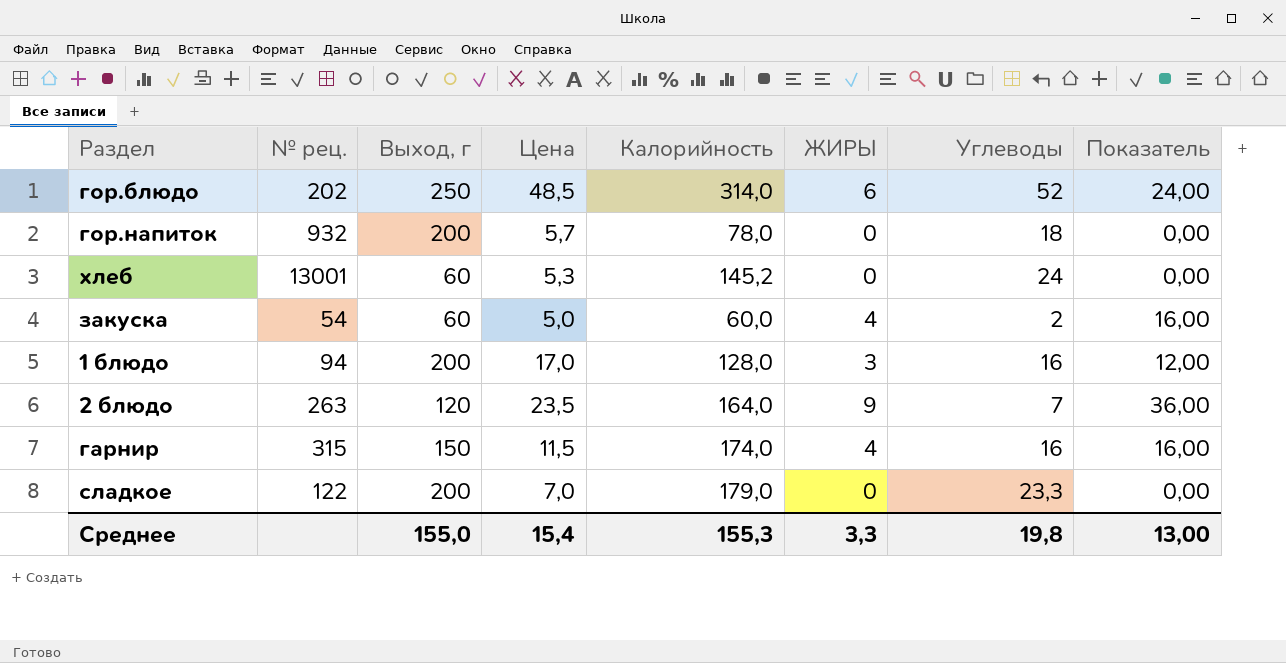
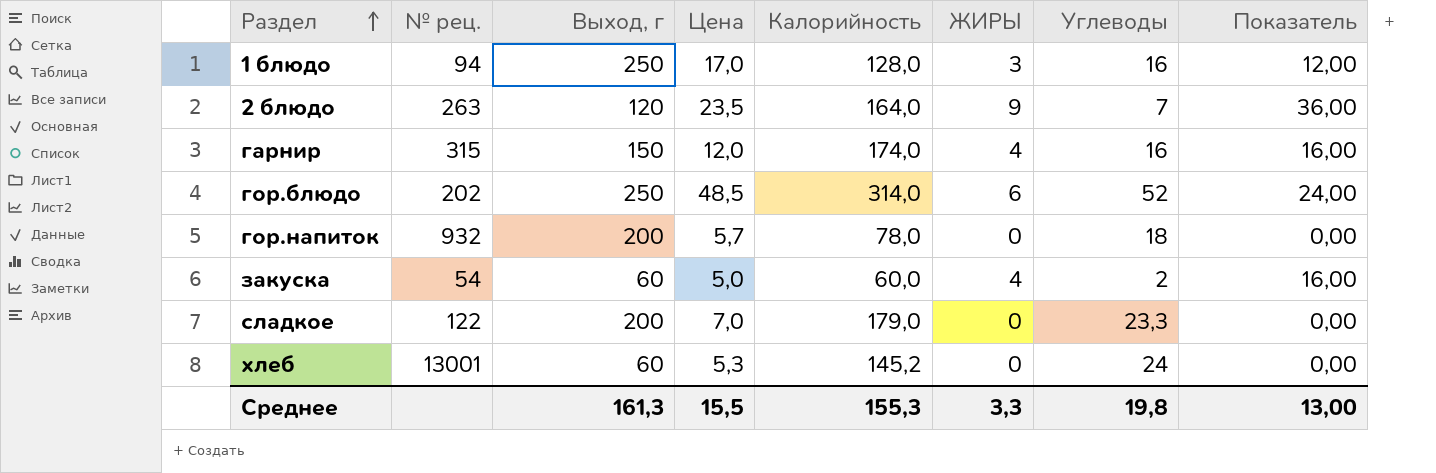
row order: none -> Раздел ascending
1 блюдо | Выход, г: 200 -> 250
гарнир | Цена: 11,5 -> 12,0
Среднее | Выход, г: 155,0 -> 161,3
Среднее | Цена: 15,4 -> 15,5

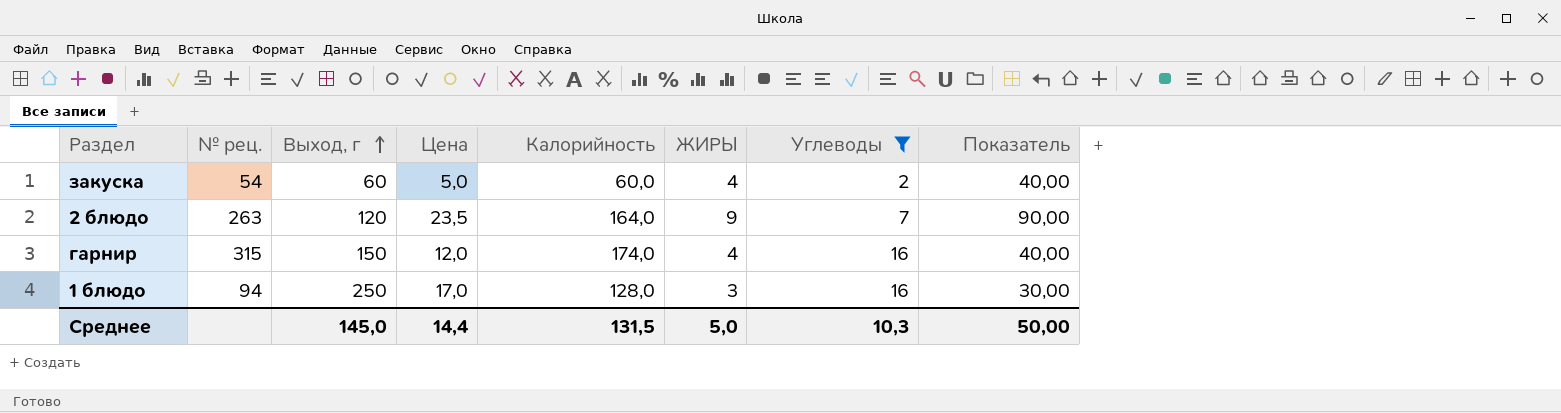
filter: none -> Углеводы <= 16
row order: Раздел ascending -> Выход, г ascending
column Показатель | formula: [ЖИРЫ] * 4 -> [ЖИРЫ] * 10
Среднее | Выход, г: 161,3 -> 145,0
Среднее | Цена: 15,5 -> 14,4
Среднее | Калорийность: 155,3 -> 131,5
Среднее | ЖИРЫ: 3,3 -> 5,0
Среднее | Углеводы: 19,8 -> 10,3
Среднее | Показатель: 13,00 -> 50,00

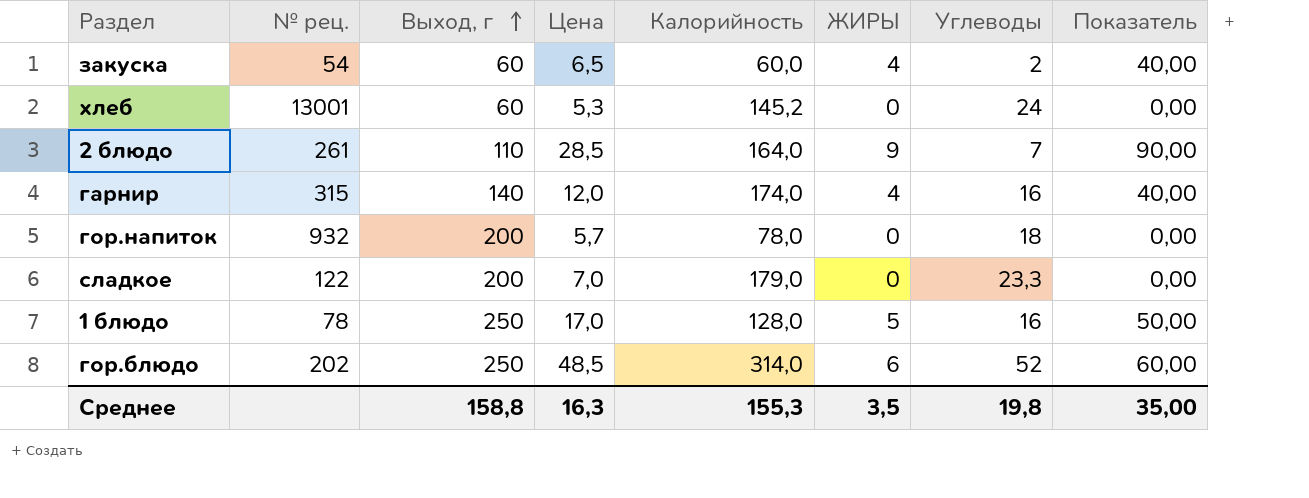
filter: Углеводы <= 16 -> none
закуска | Цена: 5,0 -> 6,5
2 блюдо | № рец.: 263 -> 261
2 блюдо | Выход, г: 120 -> 110
2 блюдо | Цена: 23,5 -> 28,5
гарнир | Выход, г: 150 -> 140
1 блюдо | № рец.: 94 -> 78
1 блюдо | ЖИРЫ: 3 -> 5
1 блюдо | Показатель: 30,00 -> 50,00
Среднее | Выход, г: 145,0 -> 158,8
Среднее | Цена: 14,4 -> 16,3
Среднее | Калорийность: 131,5 -> 155,3
Среднее | ЖИРЫ: 5,0 -> 3,5
Среднее | Углеводы: 10,3 -> 19,8
Среднее | Показатель: 50,00 -> 35,00

